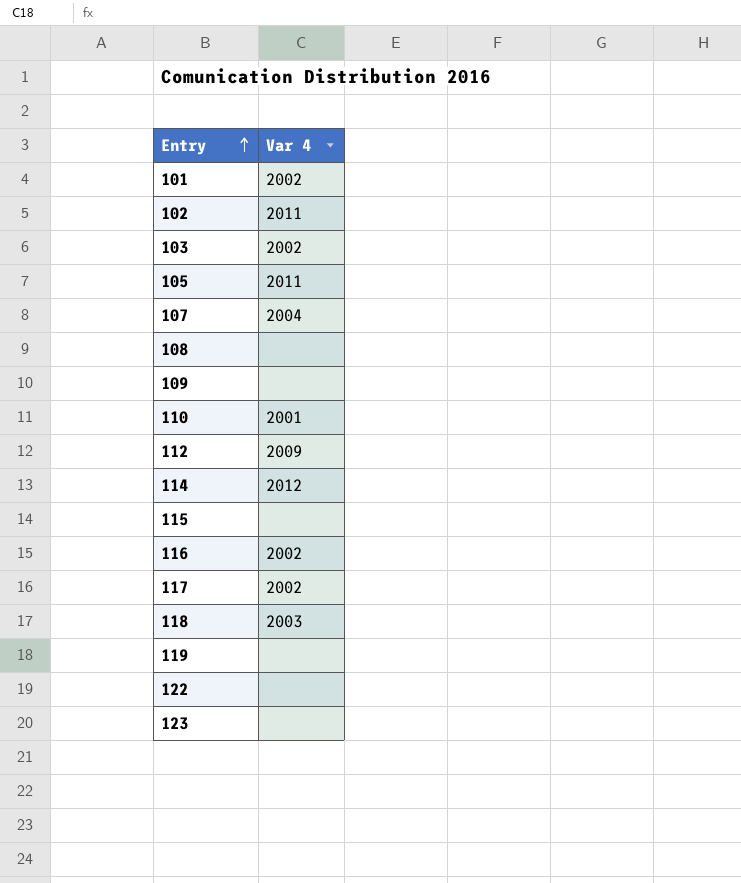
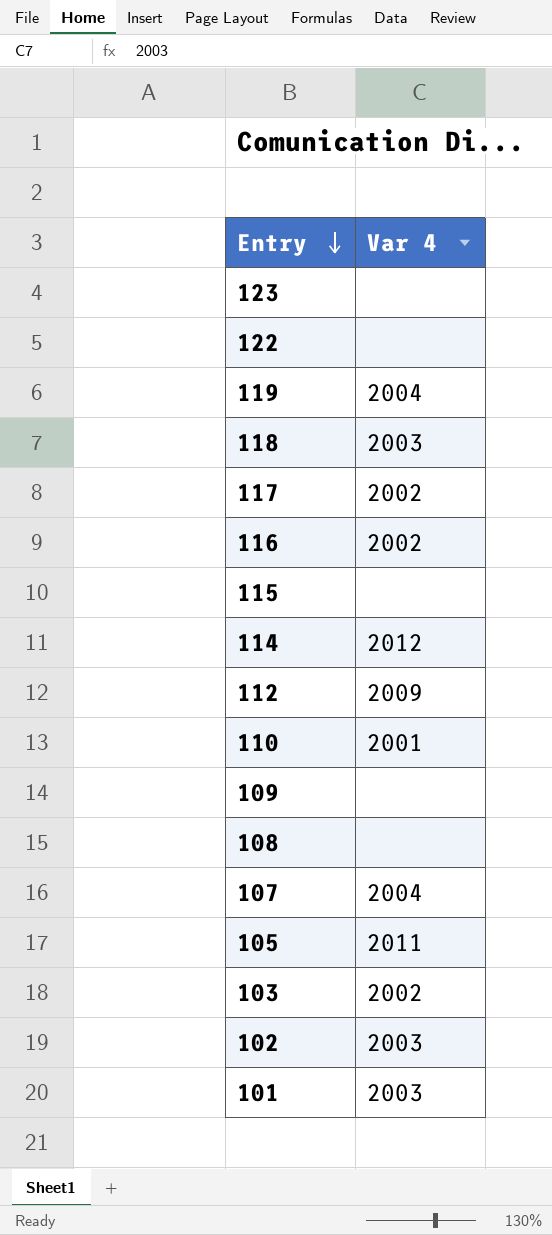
row order: Entry ascending -> Entry descending
119 | Var 4: none -> 2004
102 | Var 4: 2011 -> 2003
101 | Var 4: 2002 -> 2003

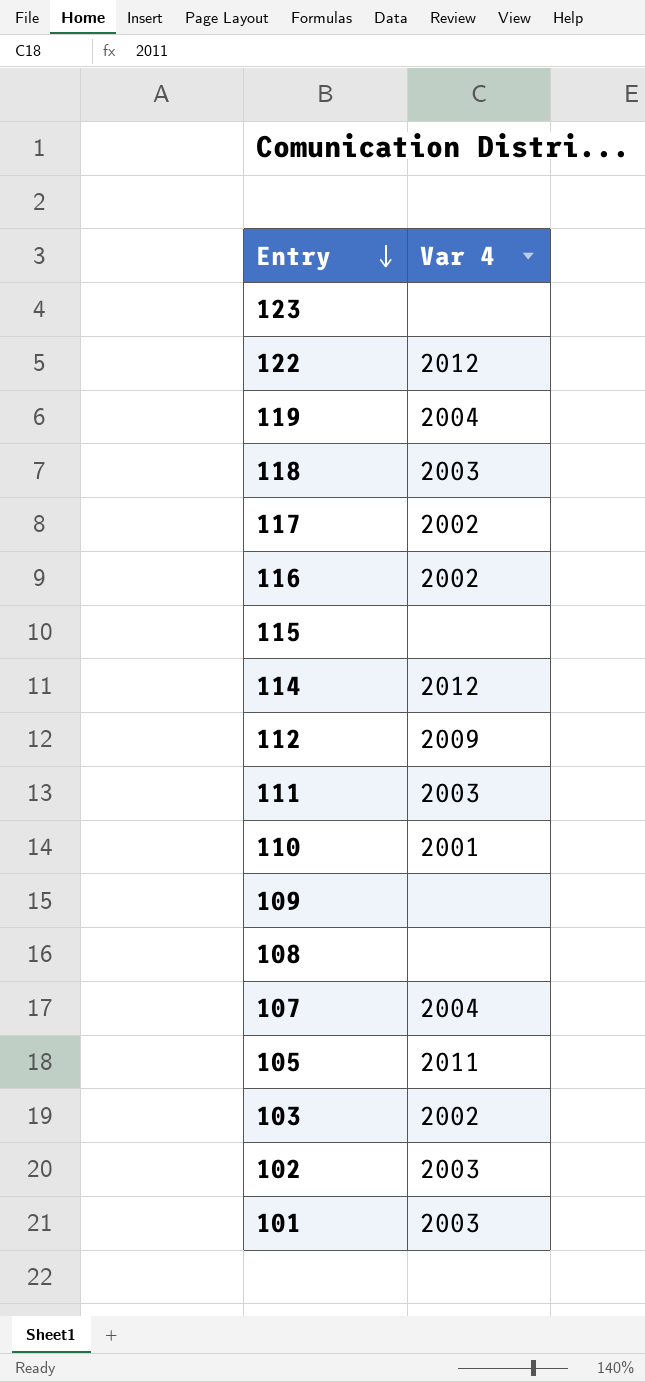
122 | Var 4: none -> 2012
row 111: none -> 2003

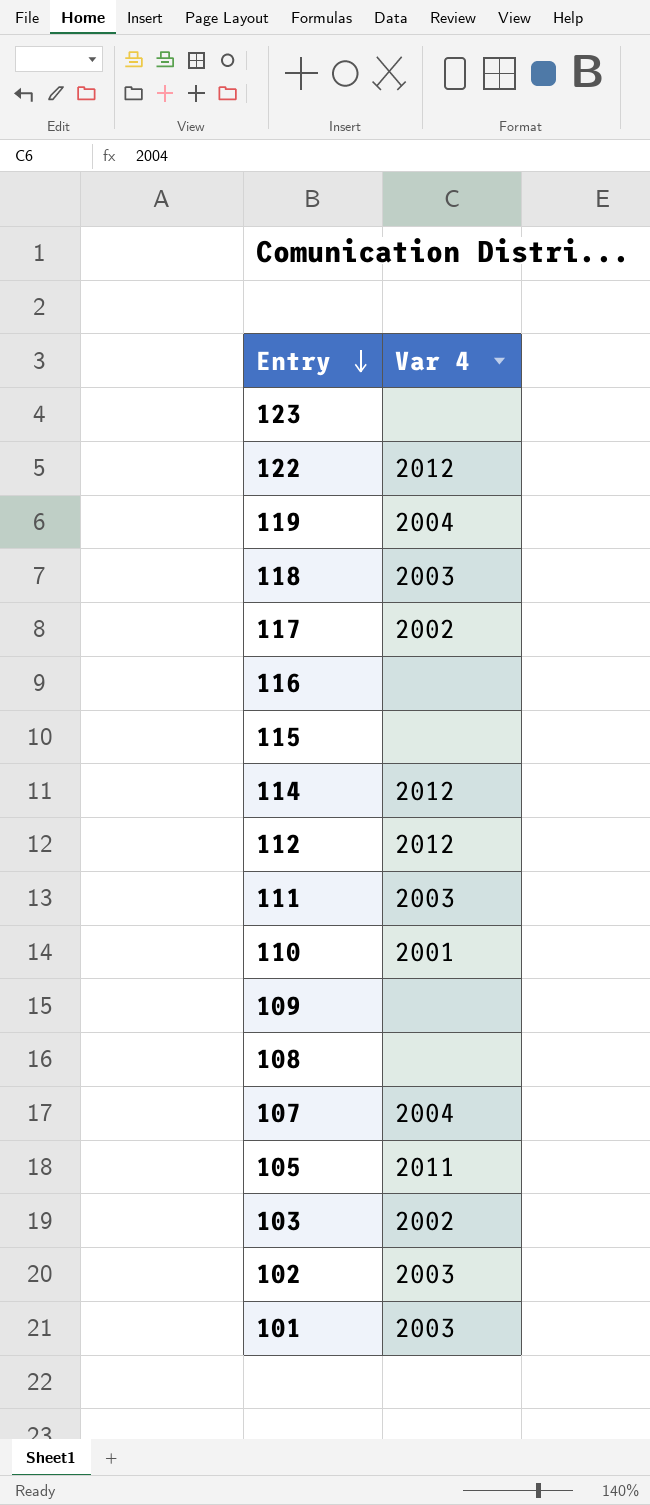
116 | Var 4: 2002 -> none
112 | Var 4: 2009 -> 2012

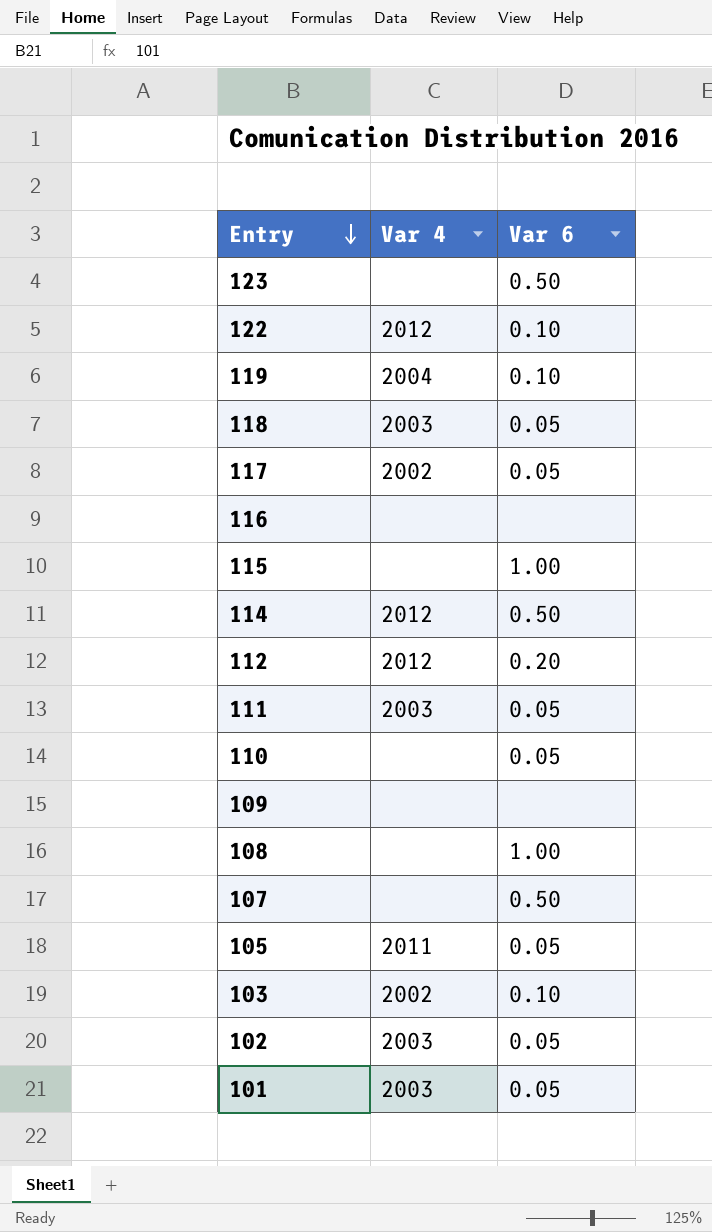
column Var 6 | position: none -> 3
110 | Var 4: 2001 -> none
107 | Var 4: 2004 -> none

